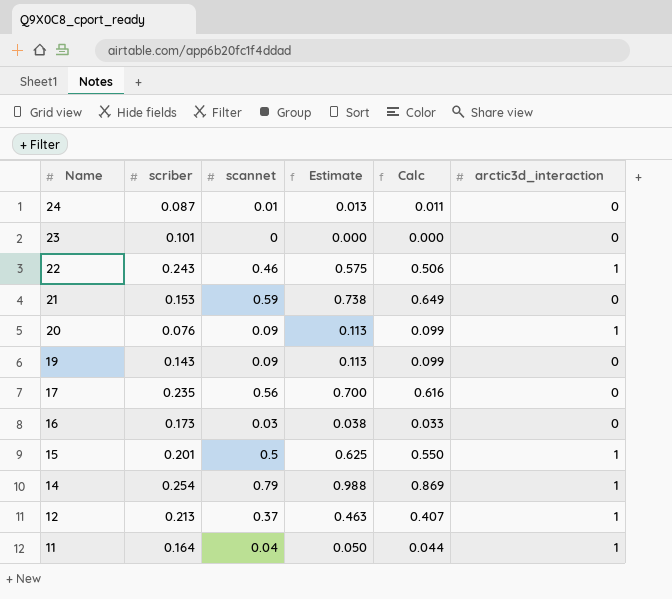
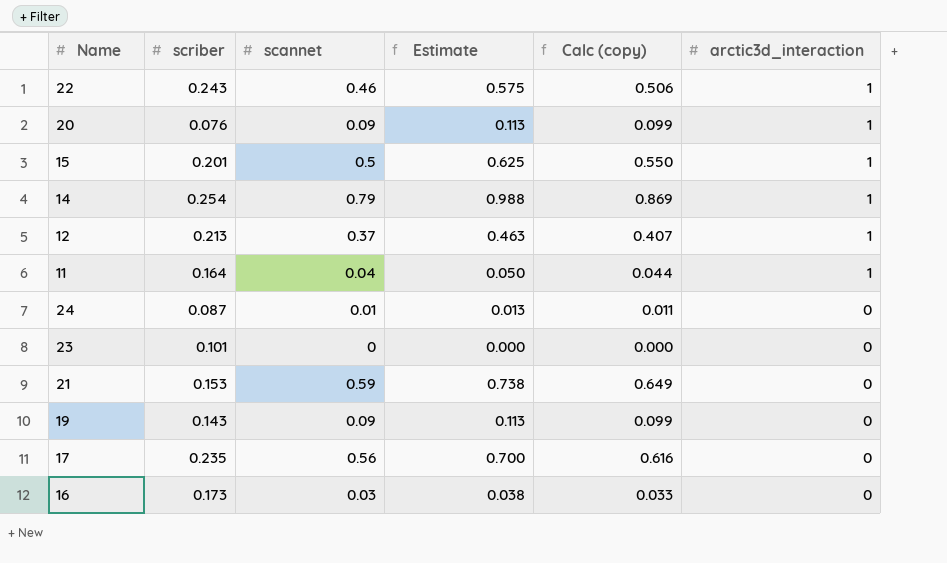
row order: Name descending -> arctic3d_interaction descending
column name: Calc -> Calc (copy)

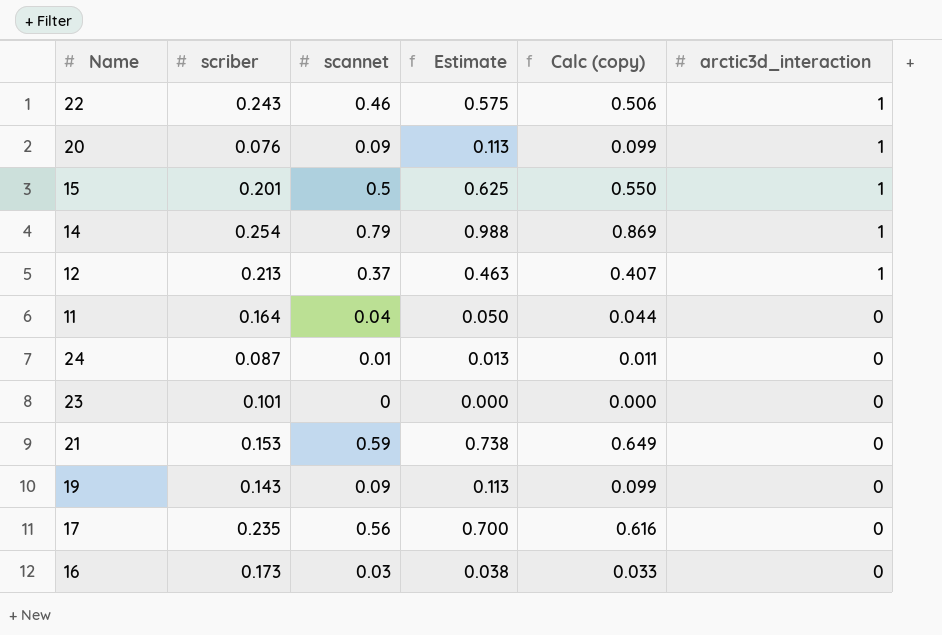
11 | arctic3d_interaction: 1 -> 0

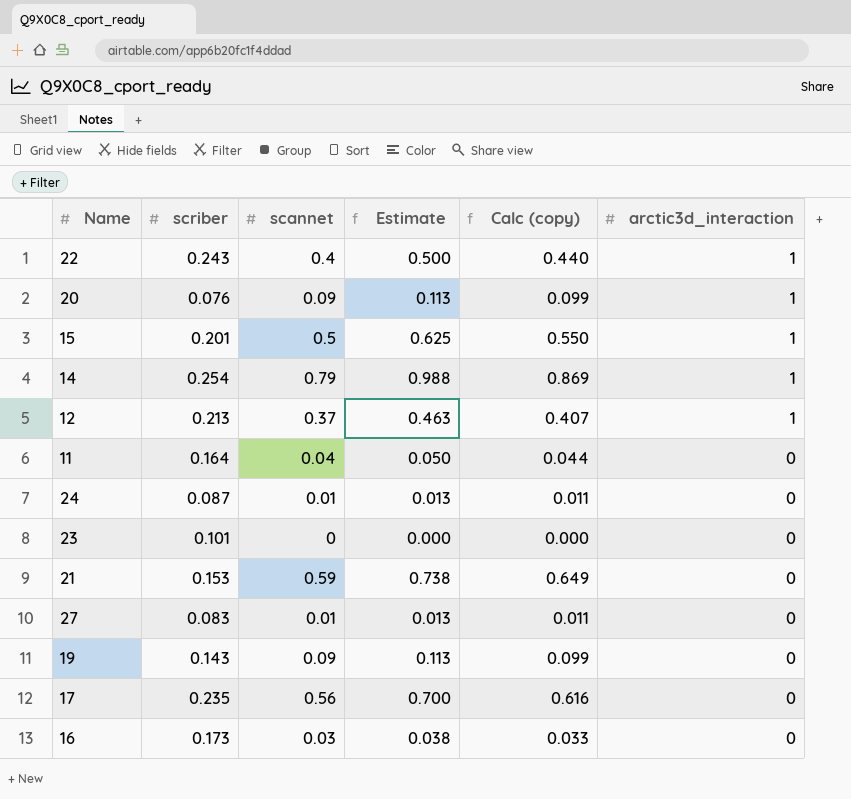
22 | scannet: 0.46 -> 0.4
22 | Estimate: 0.575 -> 0.500
22 | Calc (copy): 0.506 -> 0.440
row 27: none -> 0.083 | 0.01 | 0.013 | 0.011 | 0

